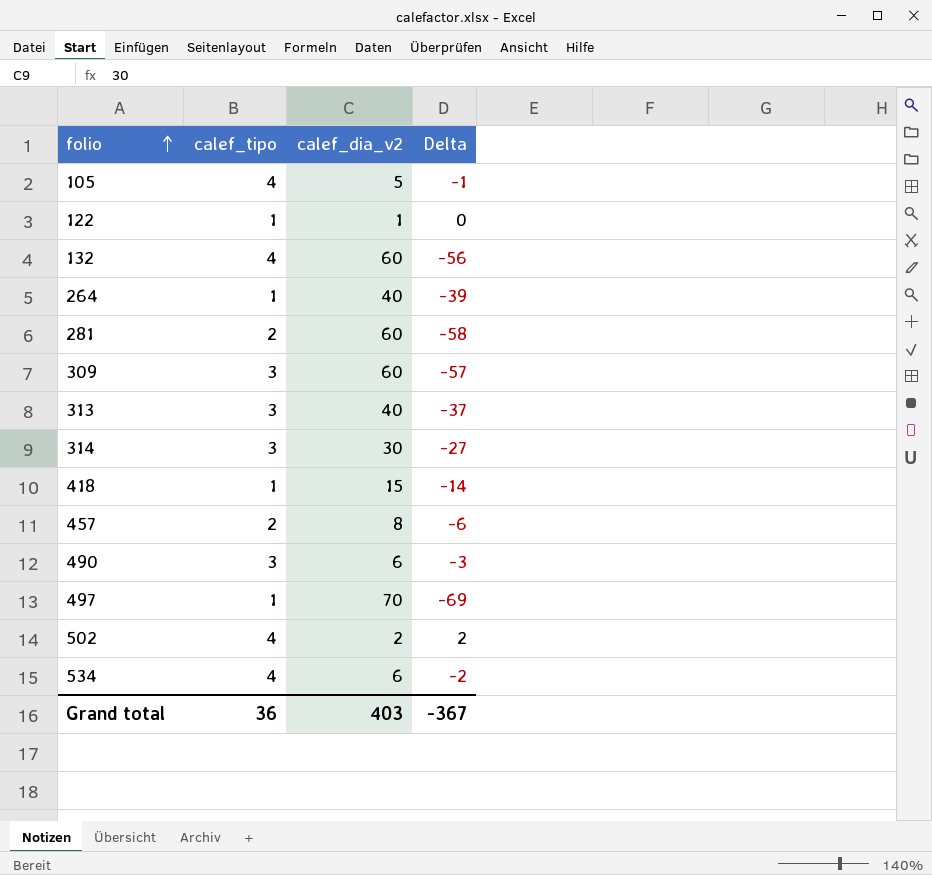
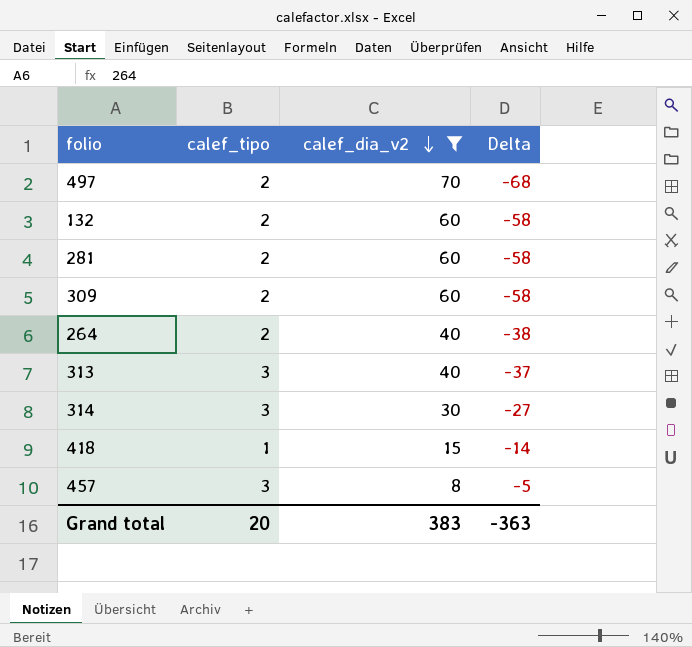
filter: none -> calef_dia_v2 >= 8
row order: folio ascending -> calef_dia_v2 descending
497 | calef_tipo: 1 -> 2
497 | Delta: -69 -> -68
132 | calef_tipo: 4 -> 2
132 | Delta: -56 -> -58
309 | calef_tipo: 3 -> 2
309 | Delta: -57 -> -58
264 | calef_tipo: 1 -> 2
264 | Delta: -39 -> -38
457 | calef_tipo: 2 -> 3
457 | Delta: -6 -> -5
Grand total | calef_tipo: 36 -> 20
Grand total | calef_dia_v2: 403 -> 383
Grand total | Delta: -367 -> -363

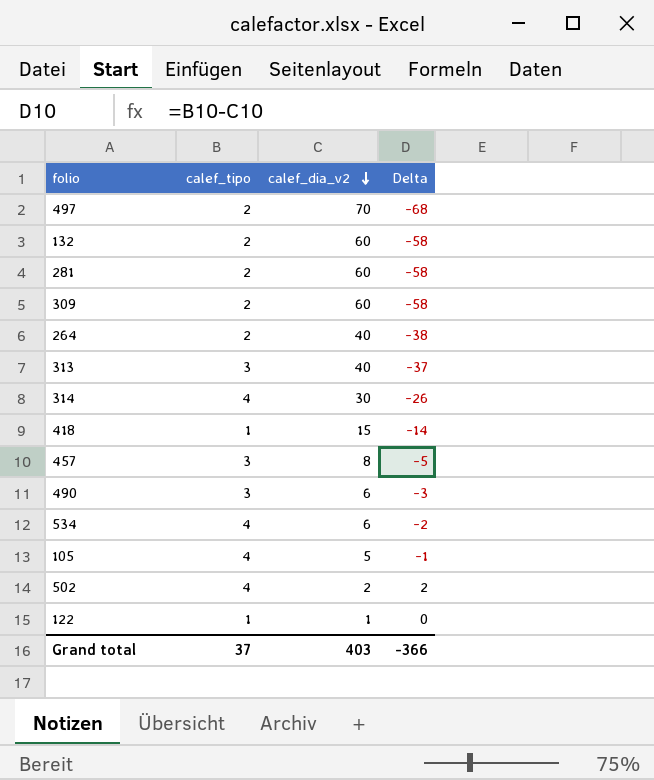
filter: calef_dia_v2 >= 8 -> none
314 | calef_tipo: 3 -> 4
314 | Delta: -27 -> -26
Grand total | calef_tipo: 20 -> 37
Grand total | calef_dia_v2: 383 -> 403
Grand total | Delta: -363 -> -366

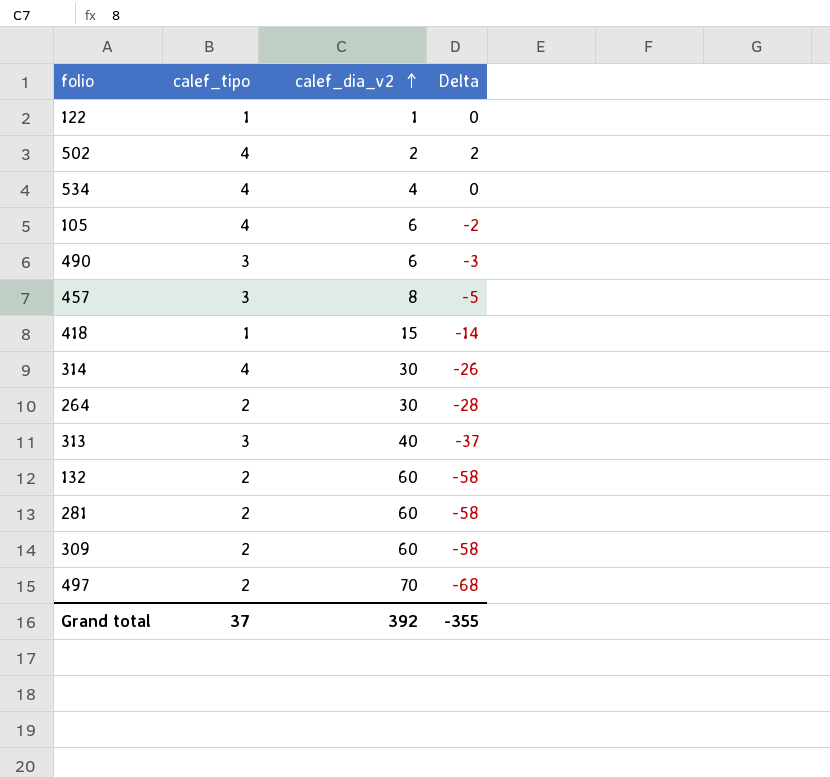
row order: calef_dia_v2 descending -> calef_dia_v2 ascending
534 | calef_dia_v2: 6 -> 4
534 | Delta: -2 -> 0
105 | calef_dia_v2: 5 -> 6
105 | Delta: -1 -> -2
264 | calef_dia_v2: 40 -> 30
264 | Delta: -38 -> -28
Grand total | calef_dia_v2: 403 -> 392
Grand total | Delta: -366 -> -355

